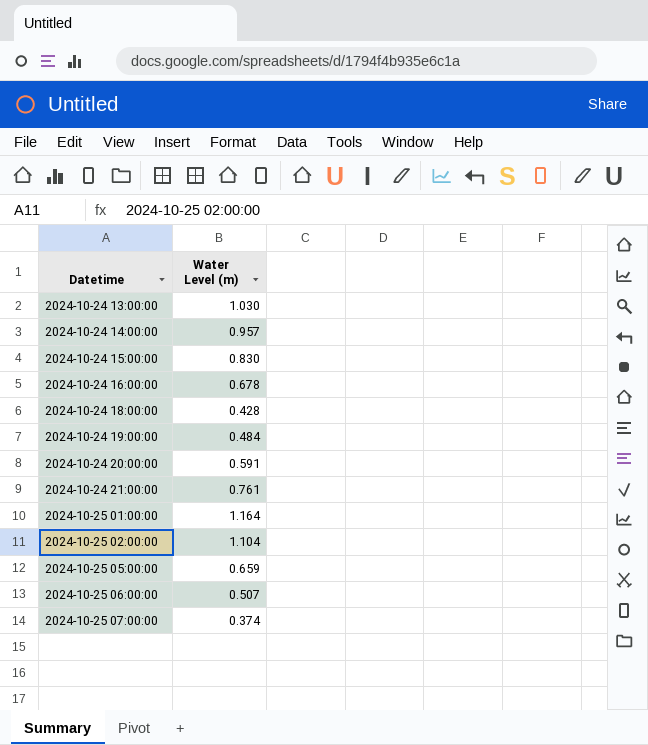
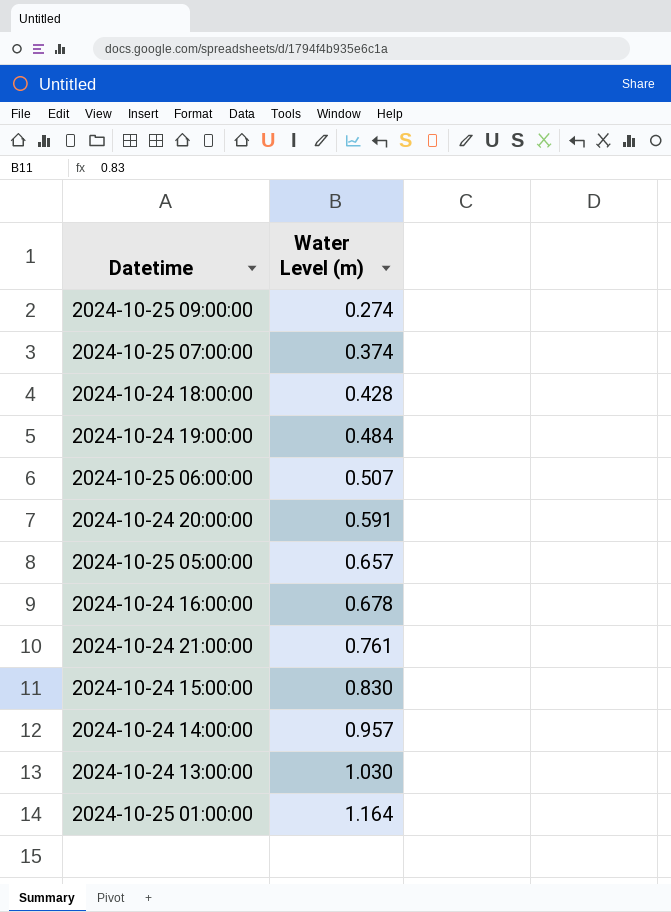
row order: Datetime ascending -> Water Level (m) ascending
row 2024-10-25 02:00:00: 1.104 -> none
row 2024-10-25 09:00:00: none -> 0.274
2024-10-25 05:00:00 | Water Level (m): 0.659 -> 0.657

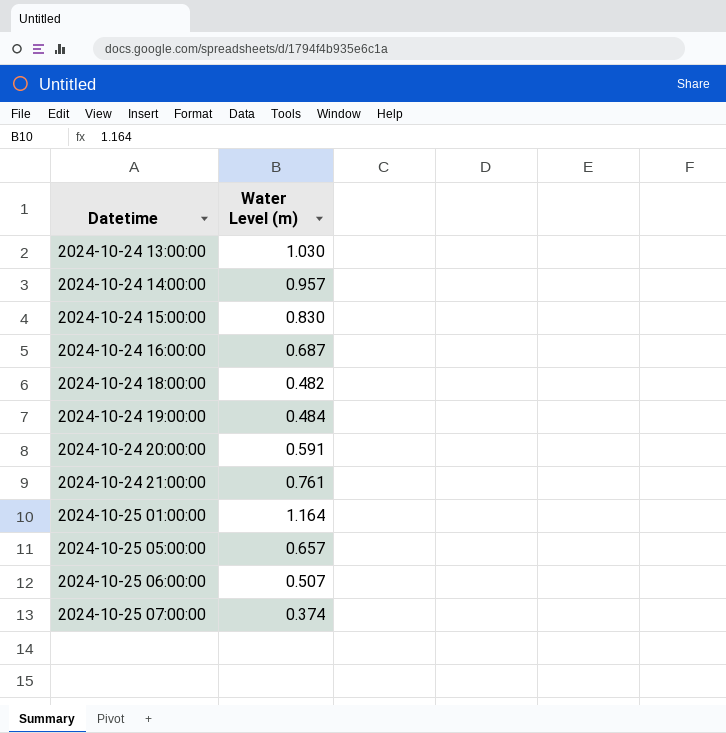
row order: Water Level (m) ascending -> Datetime ascending
row 2024-10-25 09:00:00: 0.274 -> none
2024-10-24 16:00:00 | Water Level (m): 0.678 -> 0.687
2024-10-24 18:00:00 | Water Level (m): 0.428 -> 0.482

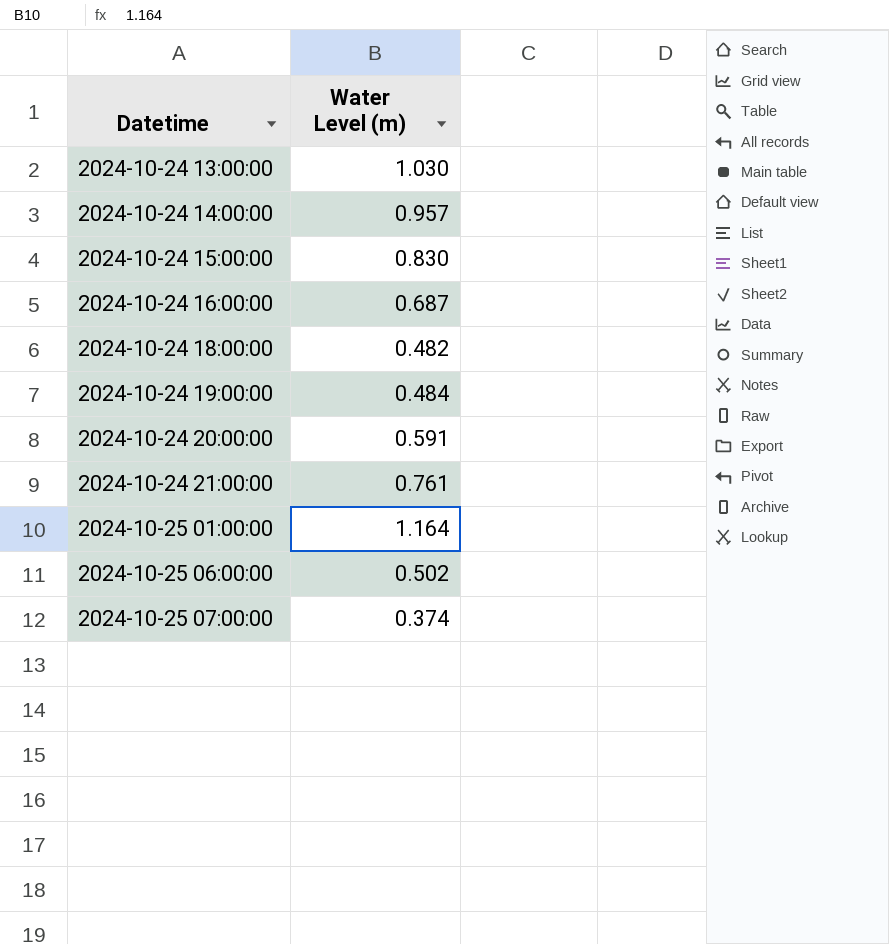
row 2024-10-25 05:00:00: 0.657 -> none
2024-10-25 06:00:00 | Water Level (m): 0.507 -> 0.502

